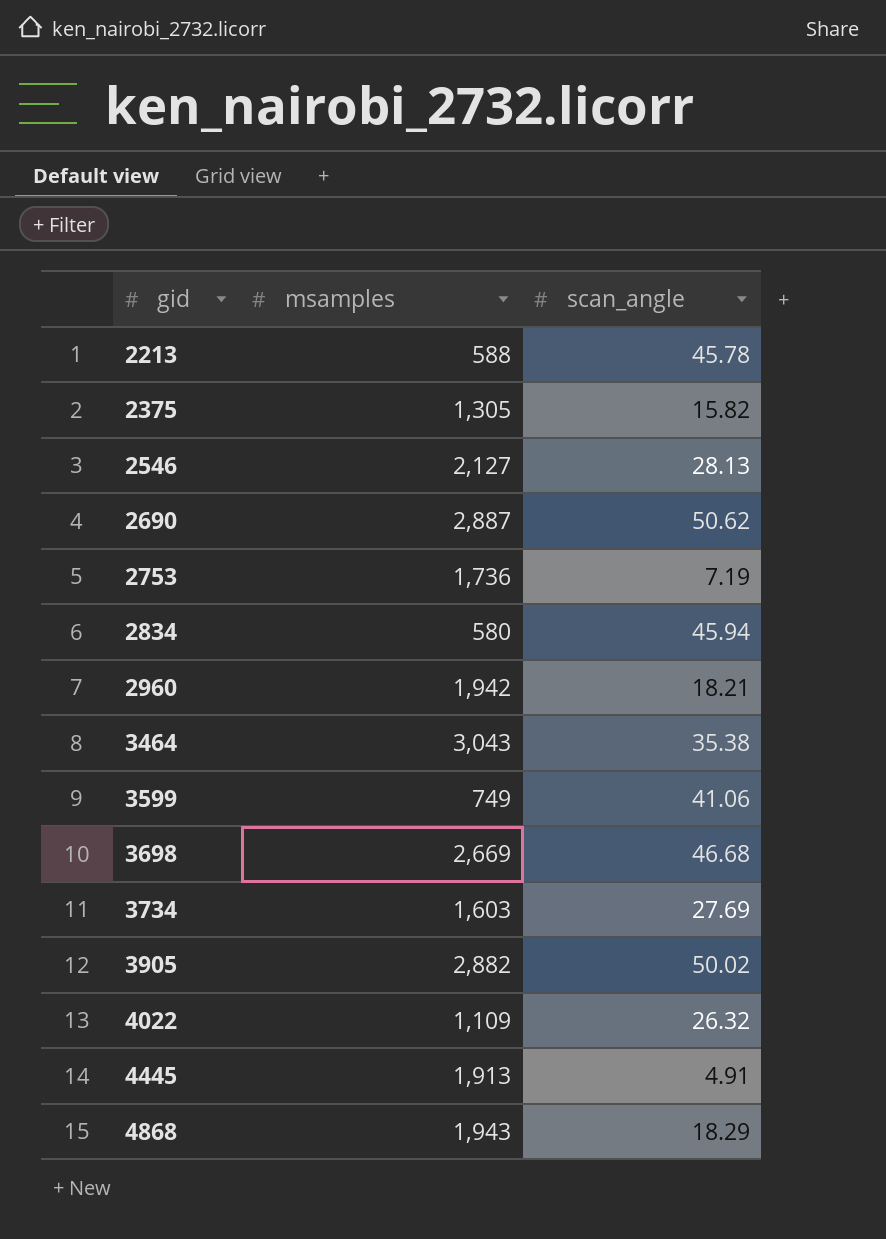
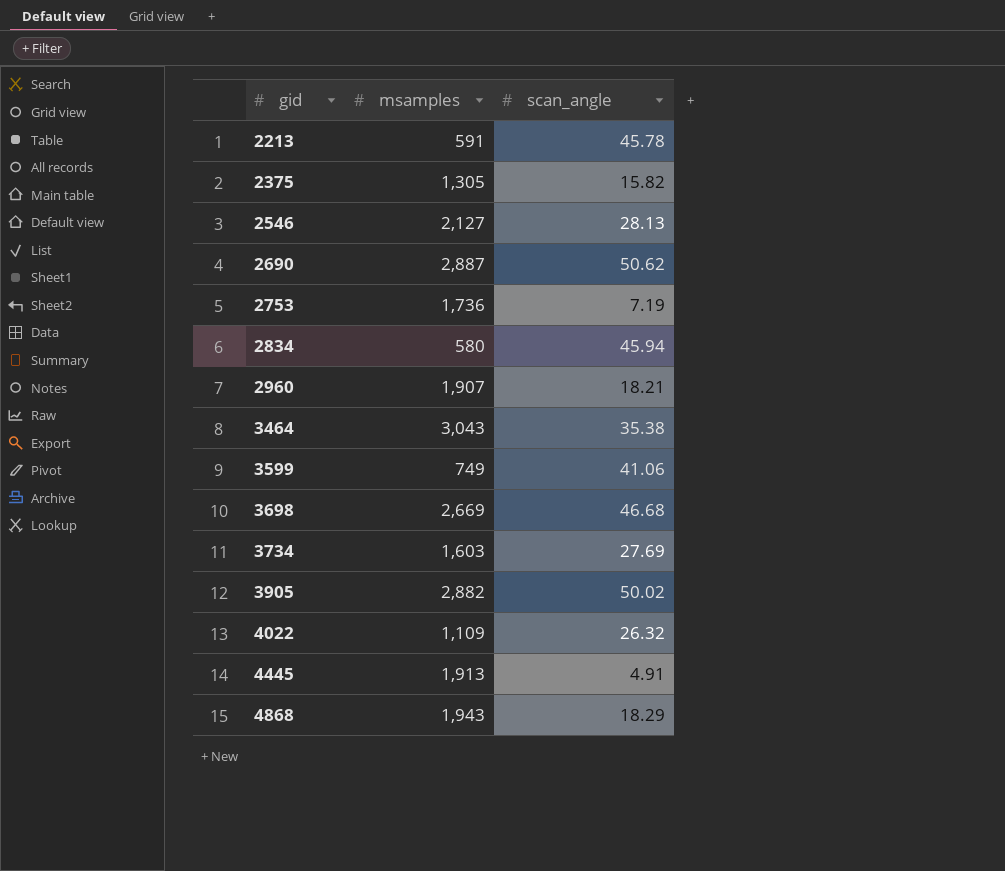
2213 | msamples: 588 -> 591
2960 | msamples: 1,942 -> 1,907

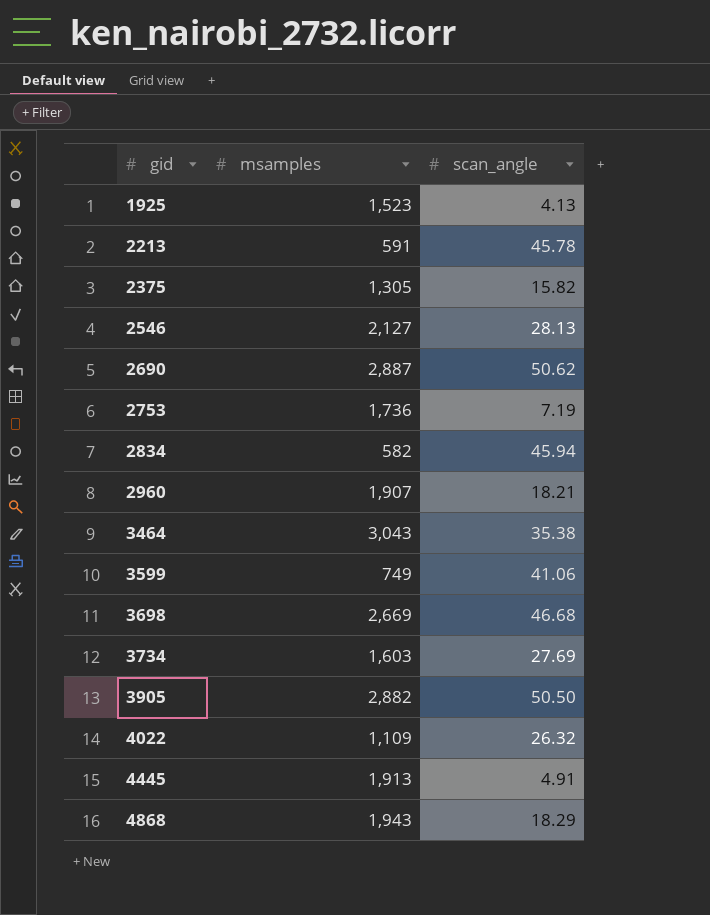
row 1925: none -> 1,523 | 4.13
2834 | msamples: 580 -> 582
3905 | scan_angle: 50.02 -> 50.50

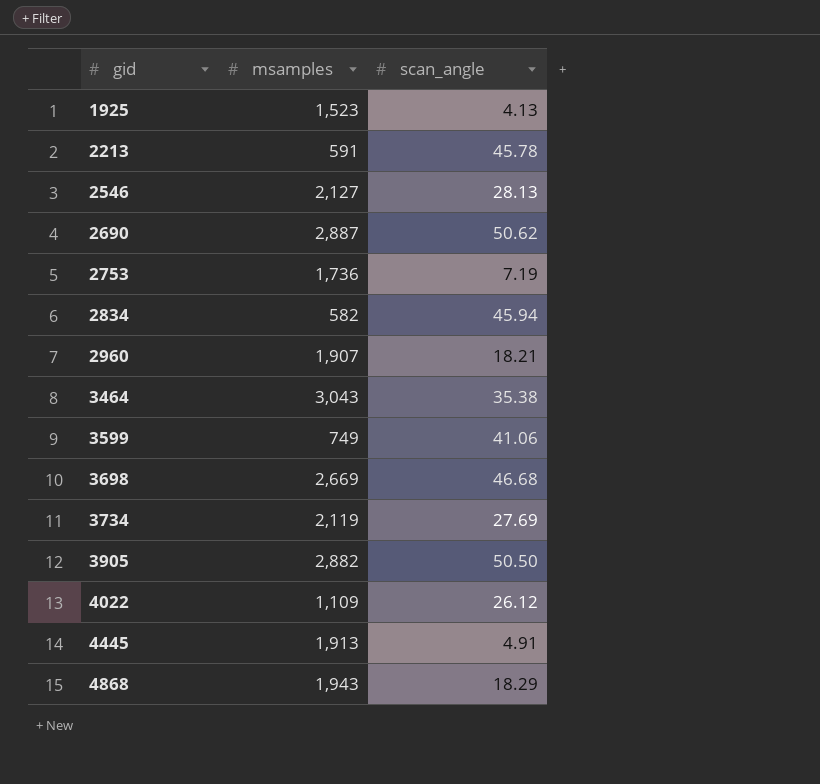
row 2375: 1,305 | 15.82 -> none
3734 | msamples: 1,603 -> 2,119
4022 | scan_angle: 26.32 -> 26.12

